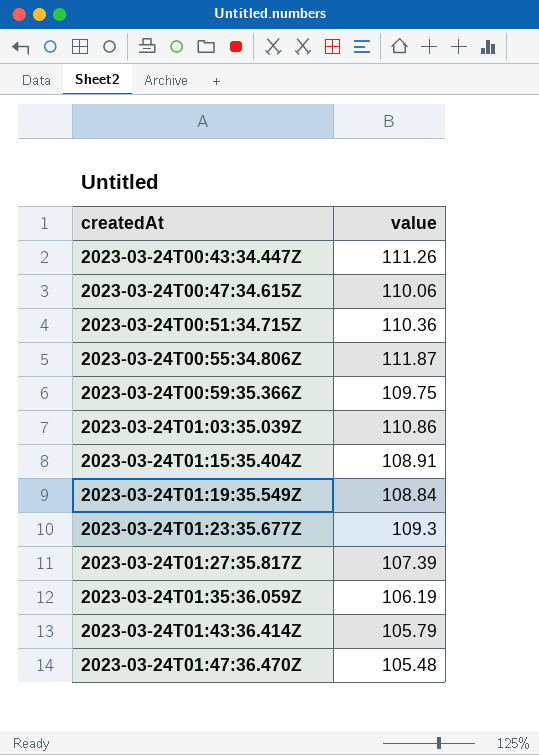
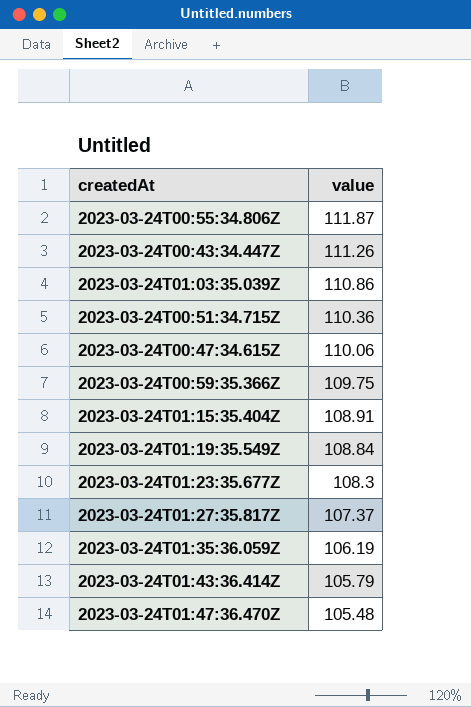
row order: createdAt ascending -> value descending
2023-03-24T01:23:35.677Z | value: 109.3 -> 108.3
2023-03-24T01:27:35.817Z | value: 107.39 -> 107.37

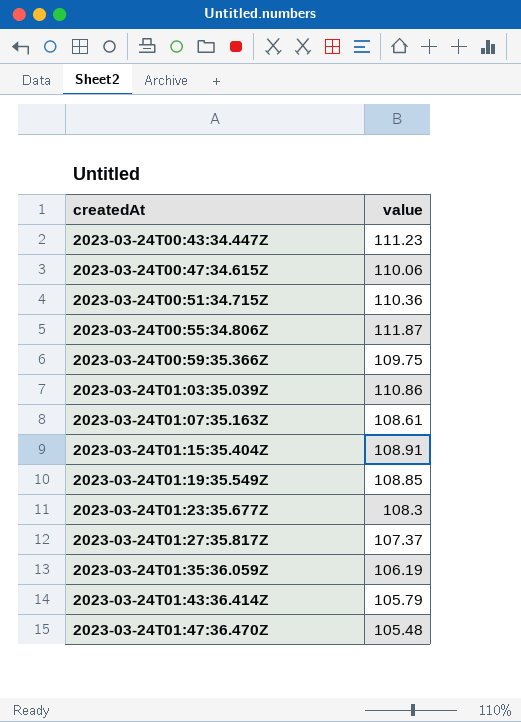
row order: value descending -> createdAt ascending
2023-03-24T00:43:34.447Z | value: 111.26 -> 111.23
row 2023-03-24T01:07:35.163Z: none -> 108.61
2023-03-24T01:19:35.549Z | value: 108.84 -> 108.85

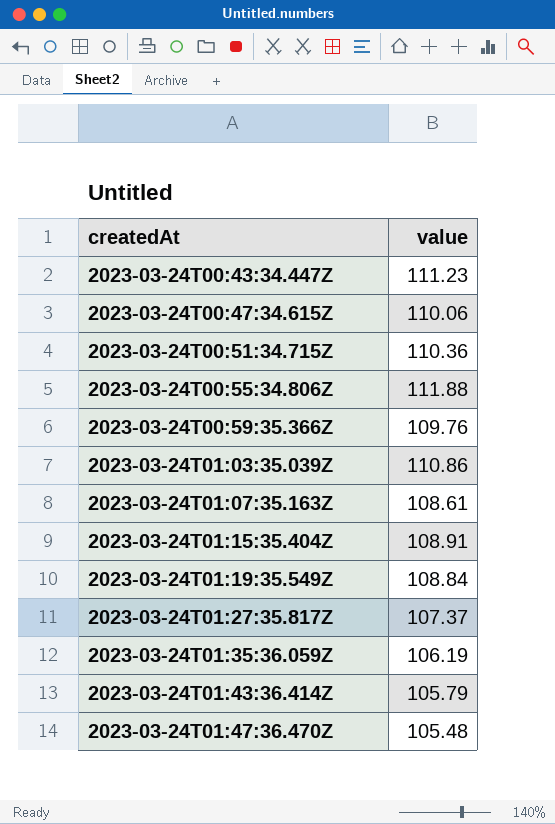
row 2023-03-24T01:23:35.677Z: 108.3 -> none
2023-03-24T00:55:34.806Z | value: 111.87 -> 111.88
2023-03-24T00:59:35.366Z | value: 109.75 -> 109.76
2023-03-24T01:19:35.549Z | value: 108.85 -> 108.84

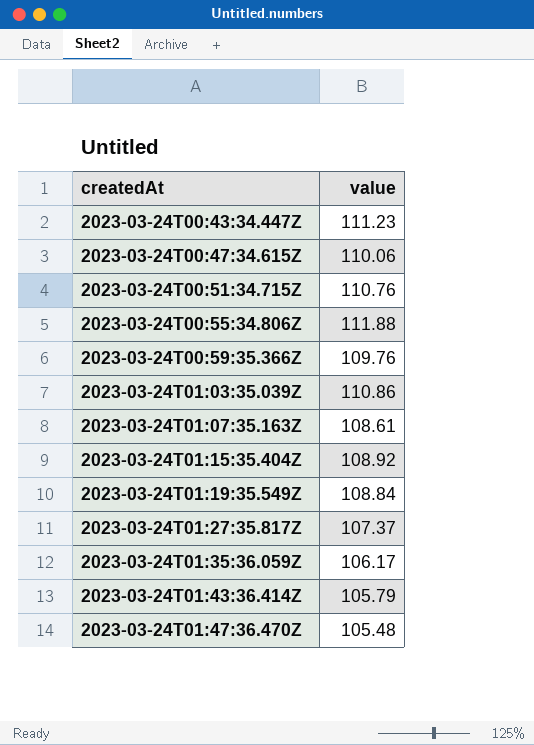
2023-03-24T00:51:34.715Z | value: 110.36 -> 110.76
2023-03-24T01:15:35.404Z | value: 108.91 -> 108.92
2023-03-24T01:35:36.059Z | value: 106.19 -> 106.17

